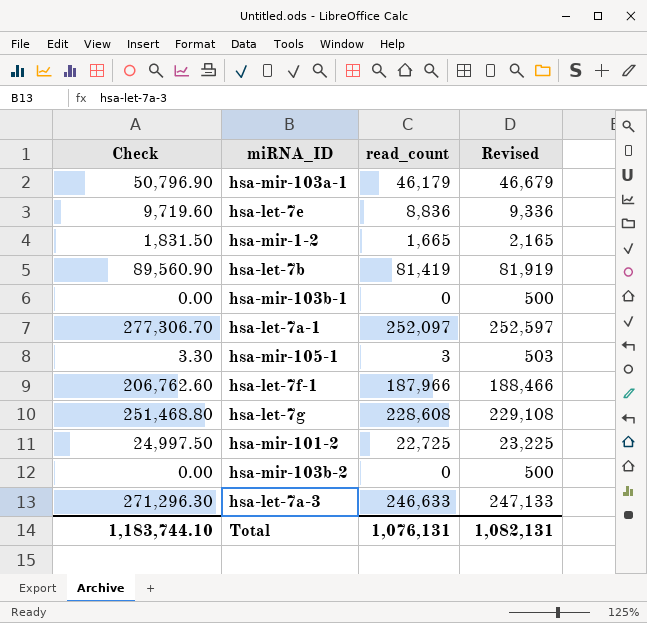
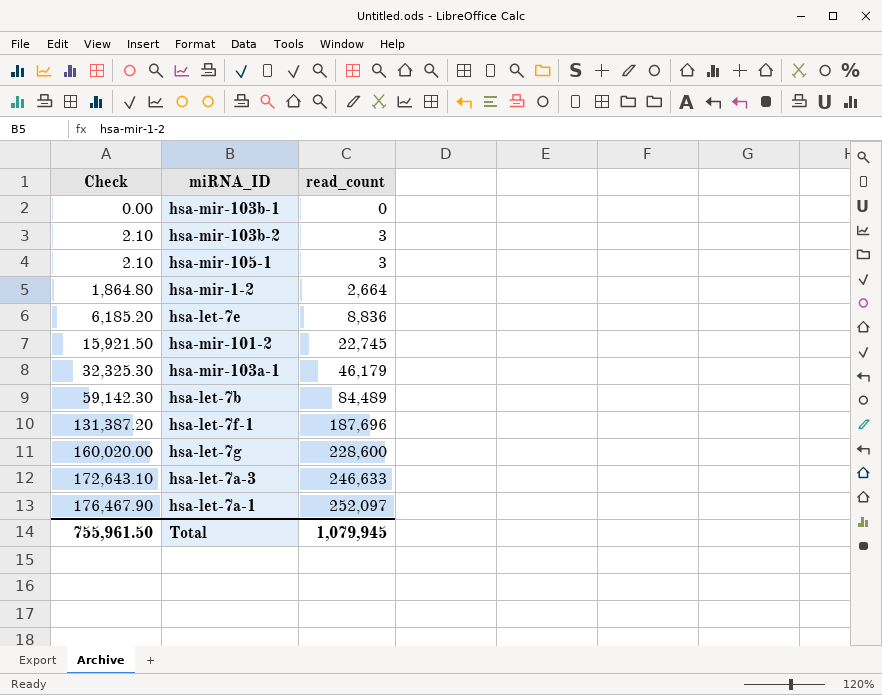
row order: none -> Check ascending
column Revised | formula: [read_count] + 500 -> none
column Check | formula: [read_count] * 1.1 -> [read_count] * 0.7
hsa-mir-103b-2 | read_count: 0 -> 3
hsa-mir-1-2 | read_count: 1,665 -> 2,664
hsa-mir-101-2 | read_count: 22,725 -> 22,745
hsa-let-7b | read_count: 81,419 -> 84,489
hsa-let-7f-1 | read_count: 187,966 -> 187,696
hsa-let-7g | read_count: 228,608 -> 228,600
Total | Check: 1,183,744.10 -> 755,961.50
Total | read_count: 1,076,131 -> 1,079,945

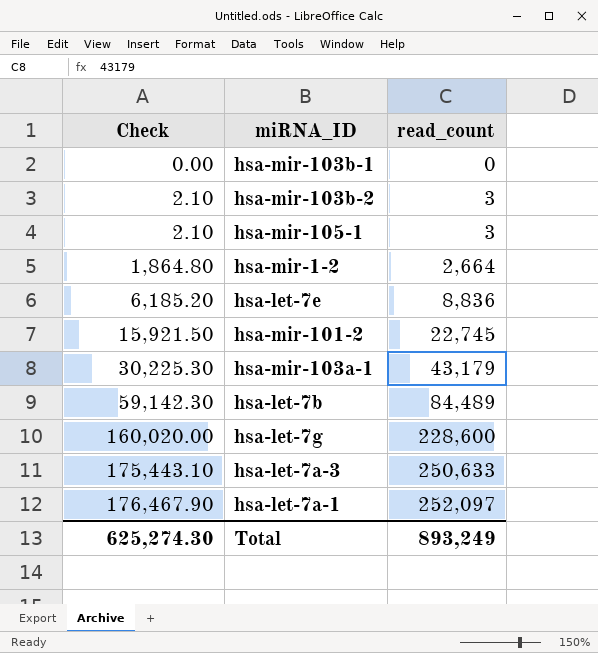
row hsa-let-7f-1: 131,387.20 | 187,696 -> none
hsa-mir-103a-1 | Check: 32,325.30 -> 30,225.30
hsa-mir-103a-1 | read_count: 46,179 -> 43,179
hsa-let-7a-3 | Check: 172,643.10 -> 175,443.10
hsa-let-7a-3 | read_count: 246,633 -> 250,633
Total | Check: 755,961.50 -> 625,274.30
Total | read_count: 1,079,945 -> 893,249

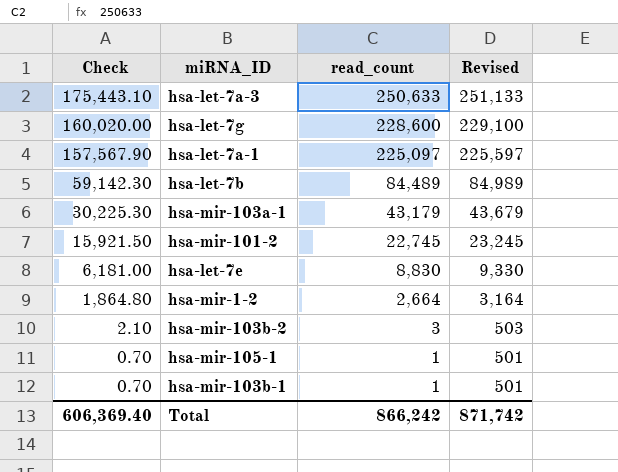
row order: Check ascending -> Check descending
column Revised | formula: none -> [read_count] + 500
hsa-let-7a-1 | Check: 176,467.90 -> 157,567.90
hsa-let-7a-1 | read_count: 252,097 -> 225,097
hsa-let-7e | Check: 6,185.20 -> 6,181.00
hsa-let-7e | read_count: 8,836 -> 8,830
hsa-mir-105-1 | Check: 2.10 -> 0.70
hsa-mir-105-1 | read_count: 3 -> 1
hsa-mir-103b-1 | Check: 0.00 -> 0.70
hsa-mir-103b-1 | read_count: 0 -> 1
Total | Check: 625,274.30 -> 606,369.40
Total | read_count: 893,249 -> 866,242

